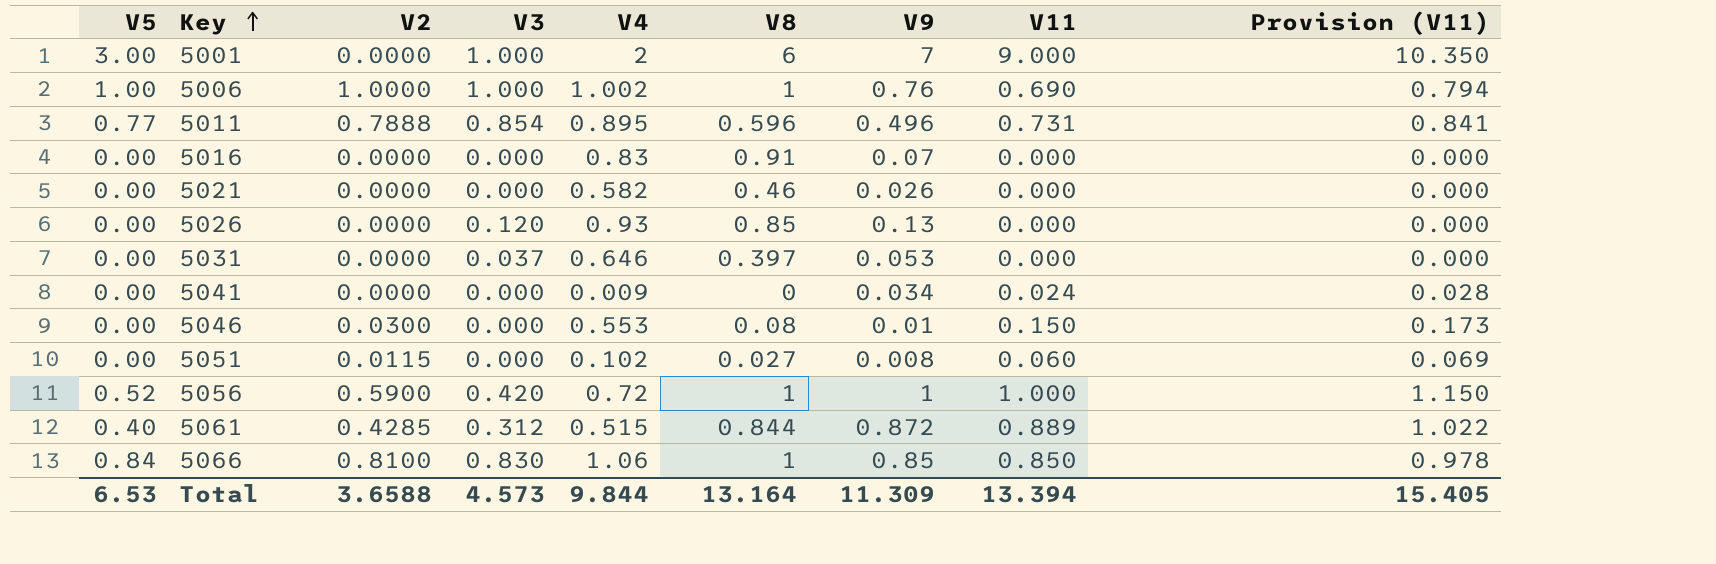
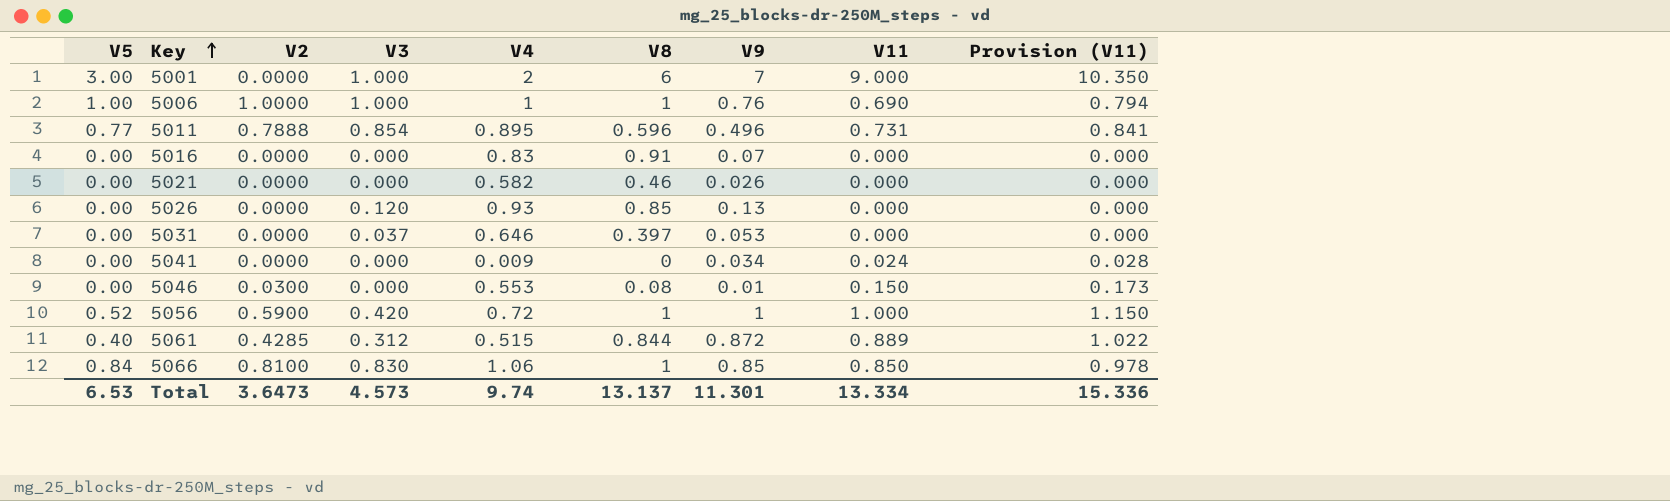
row 5051: 0.00 | 0.0115 | 0.000 | 0.102 | 0.027 | 0.008 | 0.060 | 0.069 -> none
5006 | V4: 1.002 -> 1
Total | V2: 3.6588 -> 3.6473
Total | V4: 9.844 -> 9.74
Total | V8: 13.164 -> 13.137
Total | V9: 11.309 -> 11.301
Total | V11: 13.394 -> 13.334
Total | Provision (V11): 15.405 -> 15.336

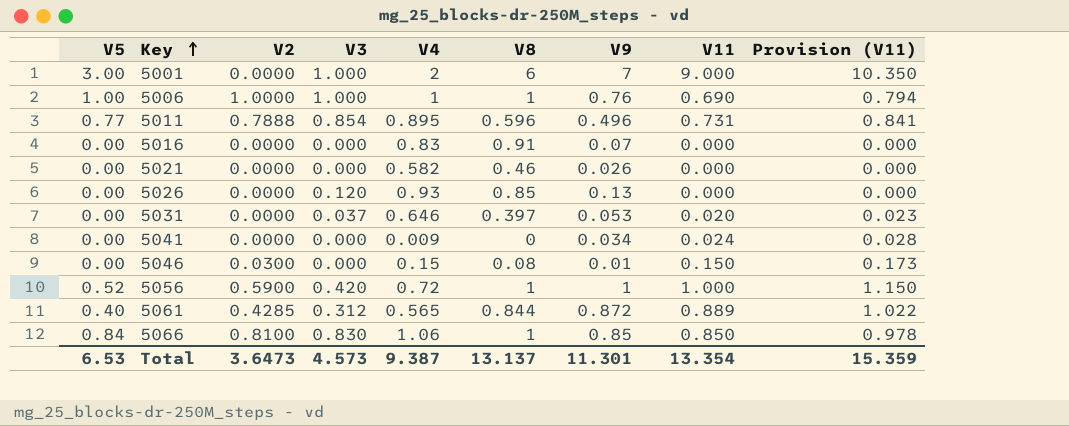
5031 | V11: 0.000 -> 0.020
5031 | Provision (V11): 0.000 -> 0.023
5046 | V4: 0.553 -> 0.15
5061 | V4: 0.515 -> 0.565
Total | V4: 9.74 -> 9.387
Total | V11: 13.334 -> 13.354
Total | Provision (V11): 15.336 -> 15.359

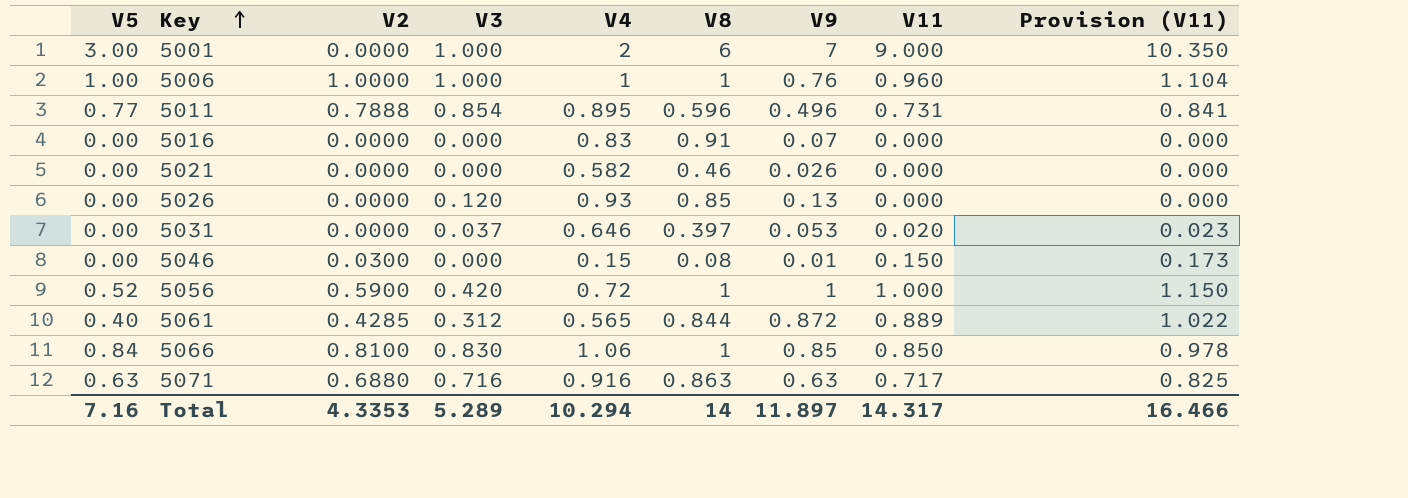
row 5041: 0.00 | 0.0000 | 0.000 | 0.009 | 0 | 0.034 | 0.024 | 0.028 -> none
5006 | V11: 0.690 -> 0.960
5006 | Provision (V11): 0.794 -> 1.104
row 5071: none -> 0.63 | 0.6880 | 0.716 | 0.916 | 0.863 | 0.63 | 0.717 | 0.825
Total | V5: 6.53 -> 7.16
Total | V2: 3.6473 -> 4.3353
Total | V3: 4.573 -> 5.289
Total | V4: 9.387 -> 10.294
Total | V8: 13.137 -> 14
Total | V9: 11.301 -> 11.897
Total | V11: 13.354 -> 14.317
Total | Provision (V11): 15.359 -> 16.466

